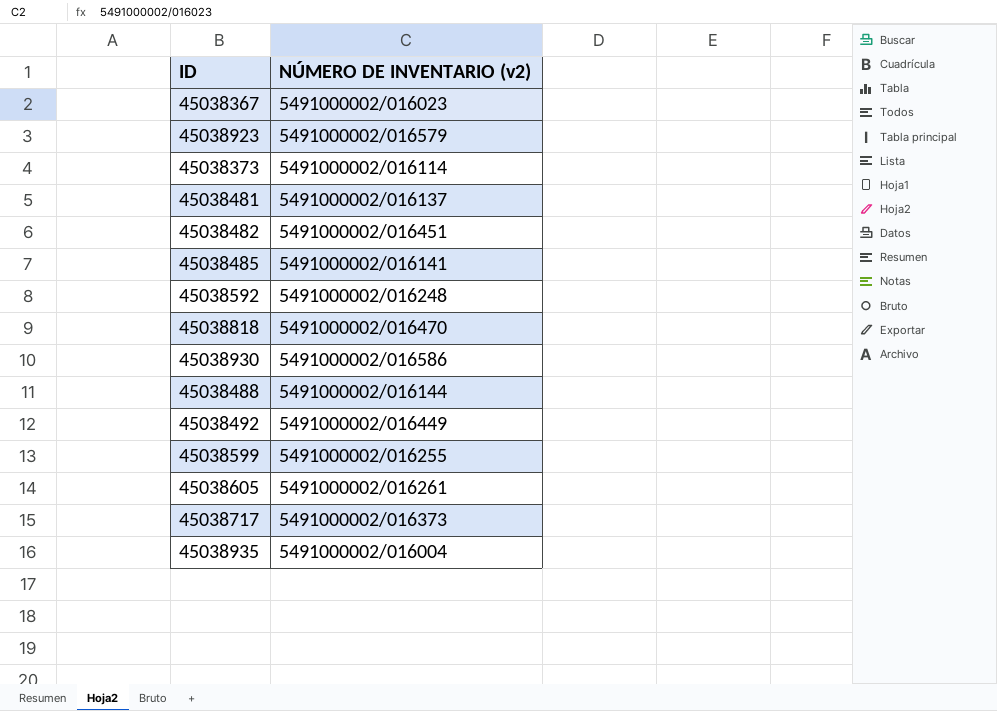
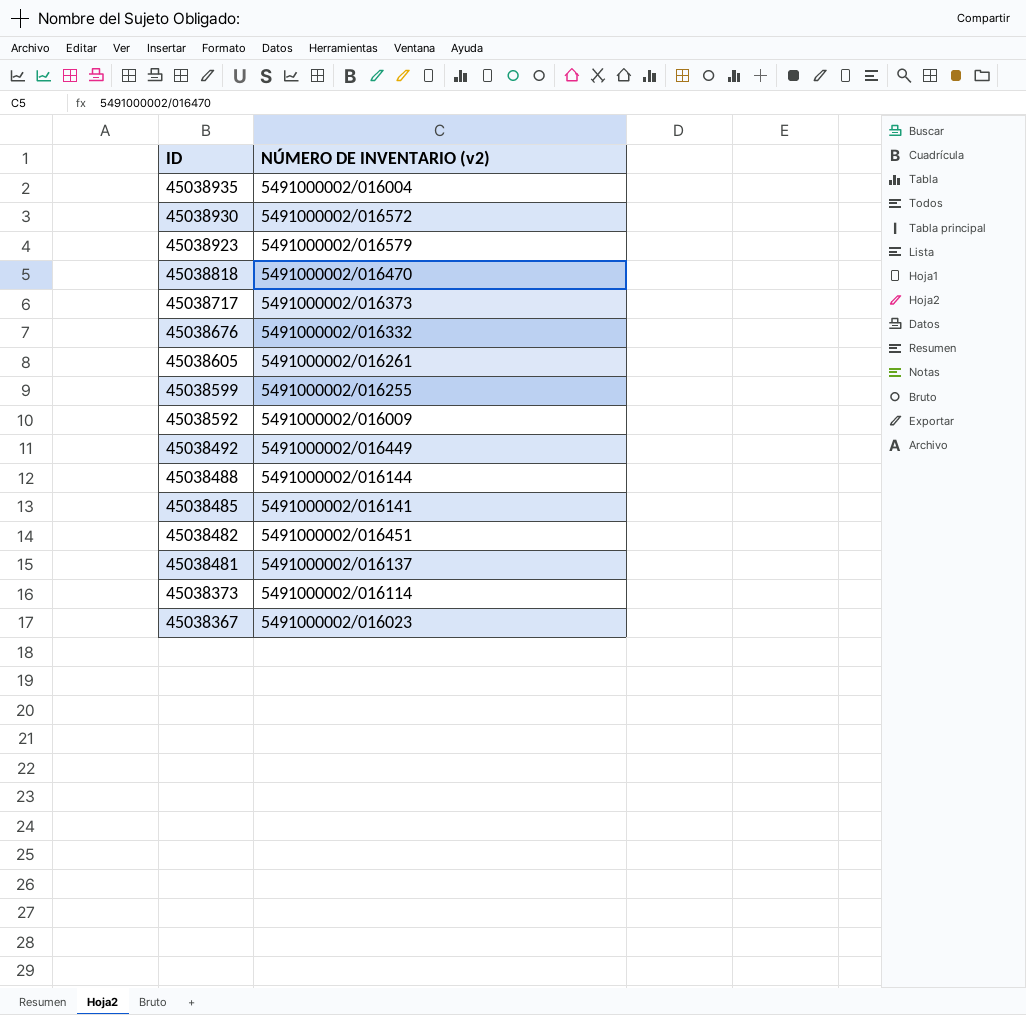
row order: none -> ID descending
45038930 | NÚMERO DE INVENTARIO (v2): 5491000002/016586 -> 5491000002/016572
row 45038676: none -> 5491000002/016332
45038592 | NÚMERO DE INVENTARIO (v2): 5491000002/016248 -> 5491000002/016009

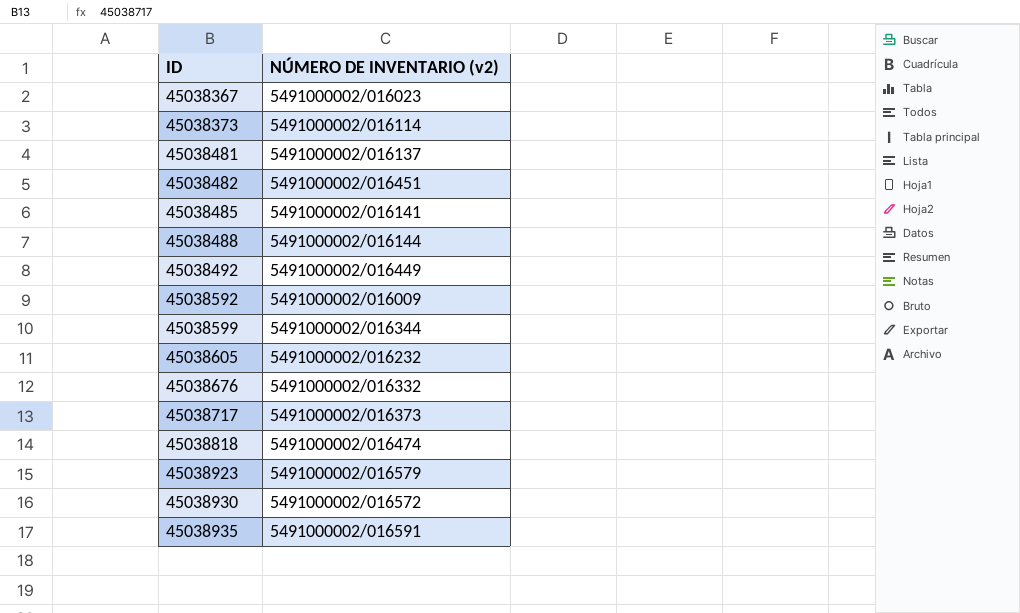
row order: ID descending -> ID ascending
45038599 | NÚMERO DE INVENTARIO (v2): 5491000002/016255 -> 5491000002/016344
45038605 | NÚMERO DE INVENTARIO (v2): 5491000002/016261 -> 5491000002/016232
45038818 | NÚMERO DE INVENTARIO (v2): 5491000002/016470 -> 5491000002/016474
45038935 | NÚMERO DE INVENTARIO (v2): 5491000002/016004 -> 5491000002/016591

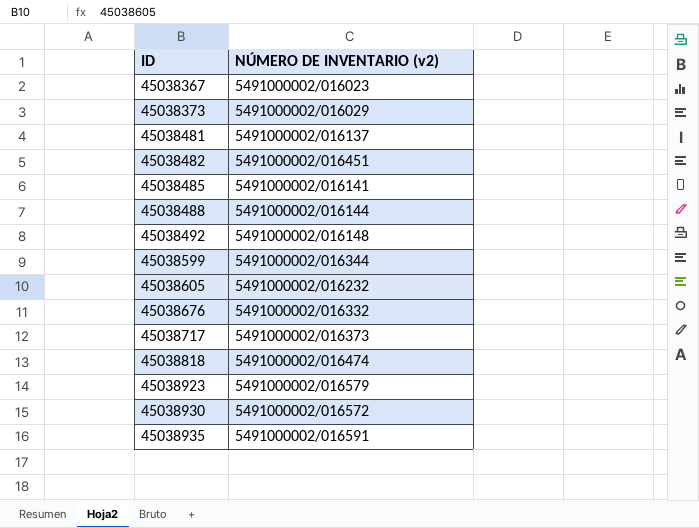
row 45038592: 5491000002/016009 -> none
45038373 | NÚMERO DE INVENTARIO (v2): 5491000002/016114 -> 5491000002/016029
45038492 | NÚMERO DE INVENTARIO (v2): 5491000002/016449 -> 5491000002/016148

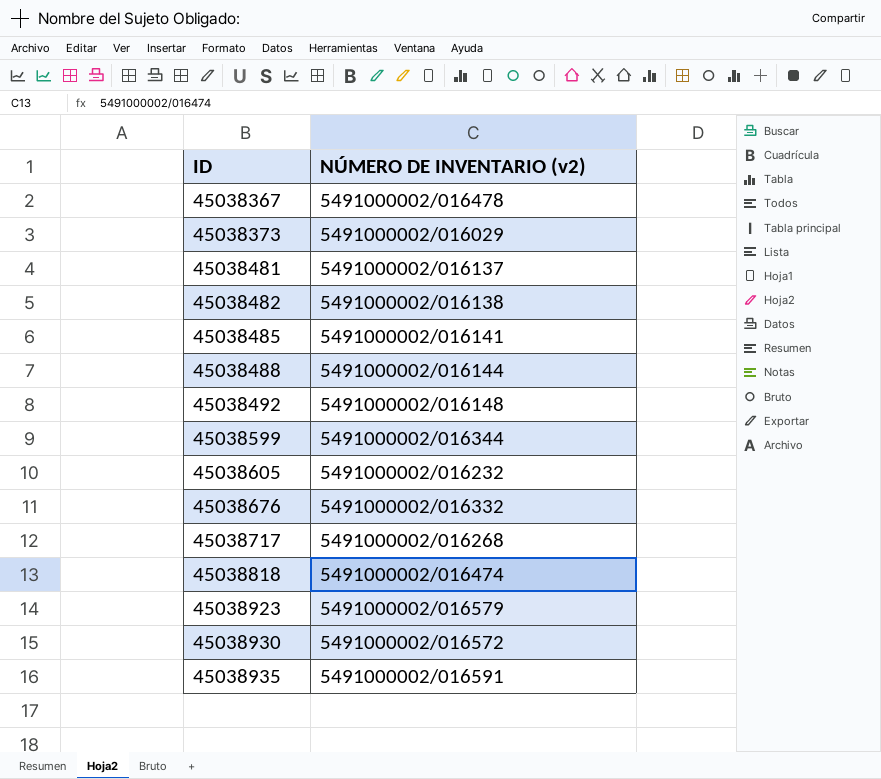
45038367 | NÚMERO DE INVENTARIO (v2): 5491000002/016023 -> 5491000002/016478
45038482 | NÚMERO DE INVENTARIO (v2): 5491000002/016451 -> 5491000002/016138
45038717 | NÚMERO DE INVENTARIO (v2): 5491000002/016373 -> 5491000002/016268

